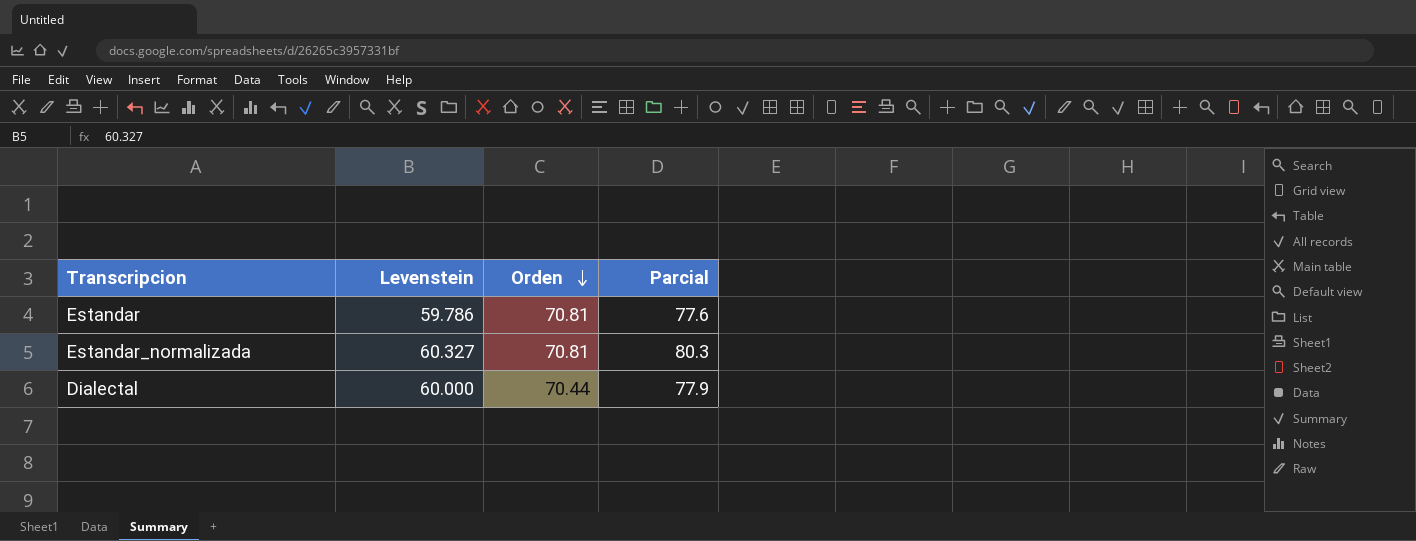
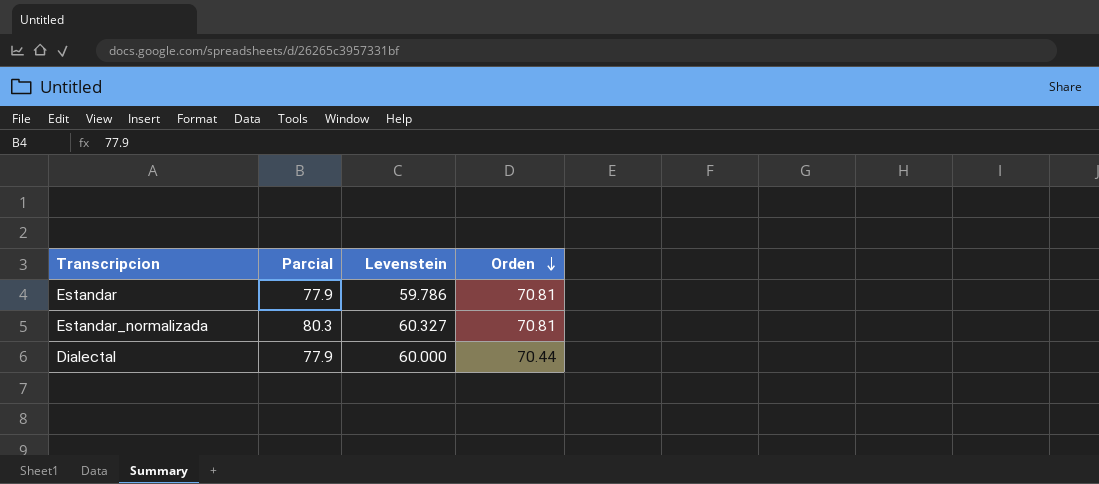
column Parcial | position: 4 -> 2
Estandar | Parcial: 77.6 -> 77.9

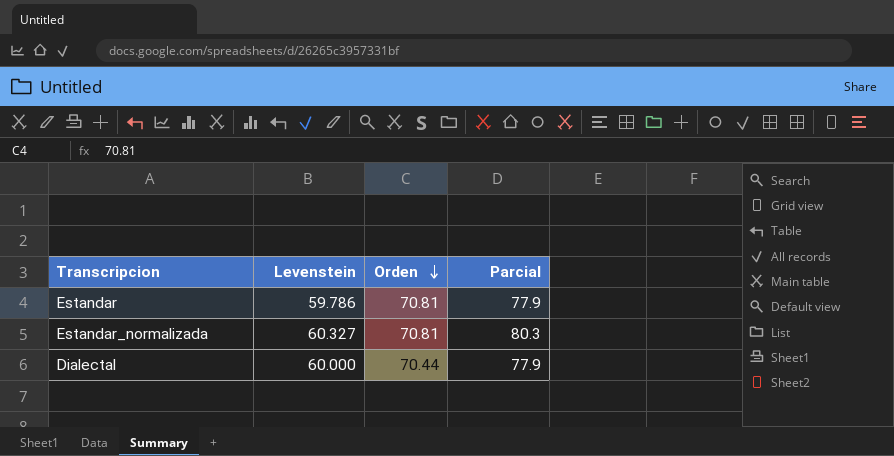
column Parcial | position: 2 -> 4

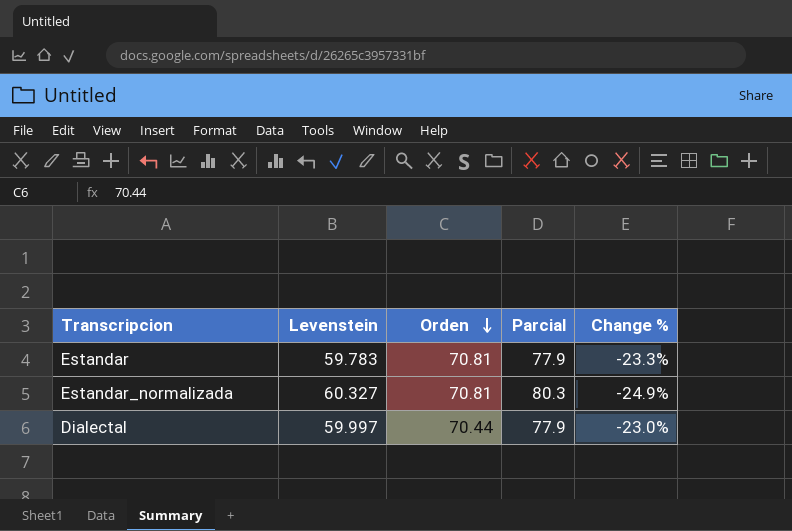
column Change % | formula: none -> ([Levenstein] - [Parcial]) / [Parcial]
Estandar | Levenstein: 59.786 -> 59.783
Dialectal | Levenstein: 60.000 -> 59.997

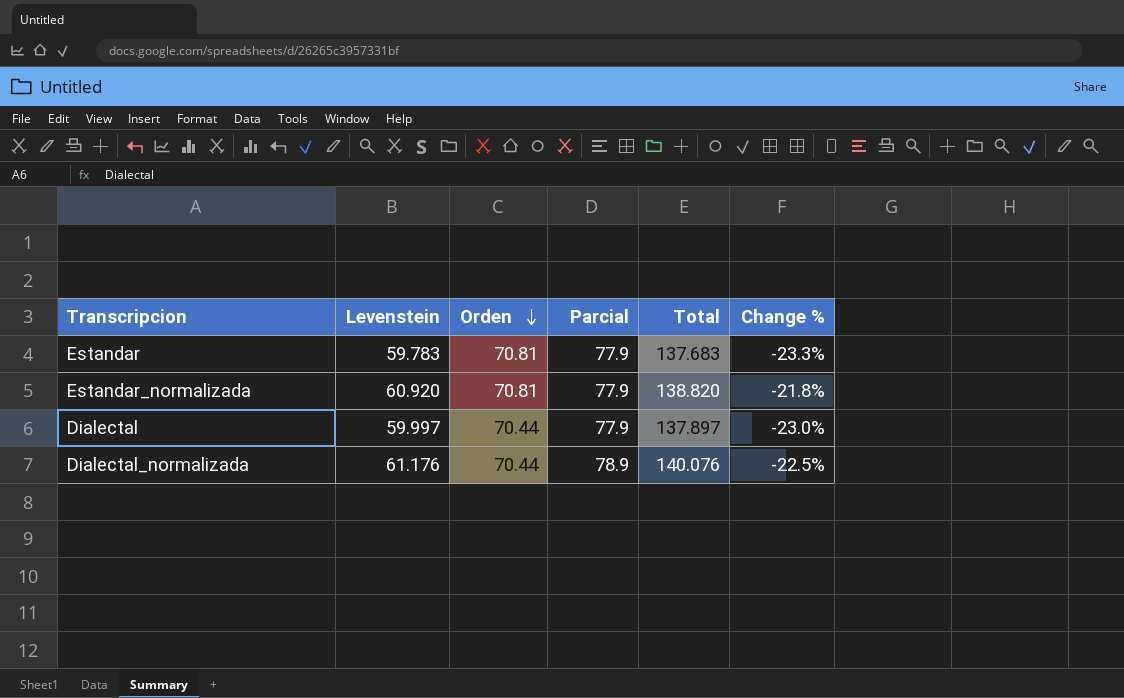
column Total | formula: none -> [Levenstein] + [Parcial]
Estandar_normalizada | Levenstein: 60.327 -> 60.920
Estandar_normalizada | Parcial: 80.3 -> 77.9
Estandar_normalizada | Change %: -24.9% -> -21.8%
row Dialectal_normalizada: none -> 61.176 | 70.44 | 78.9 | 140.076 | -22.5%

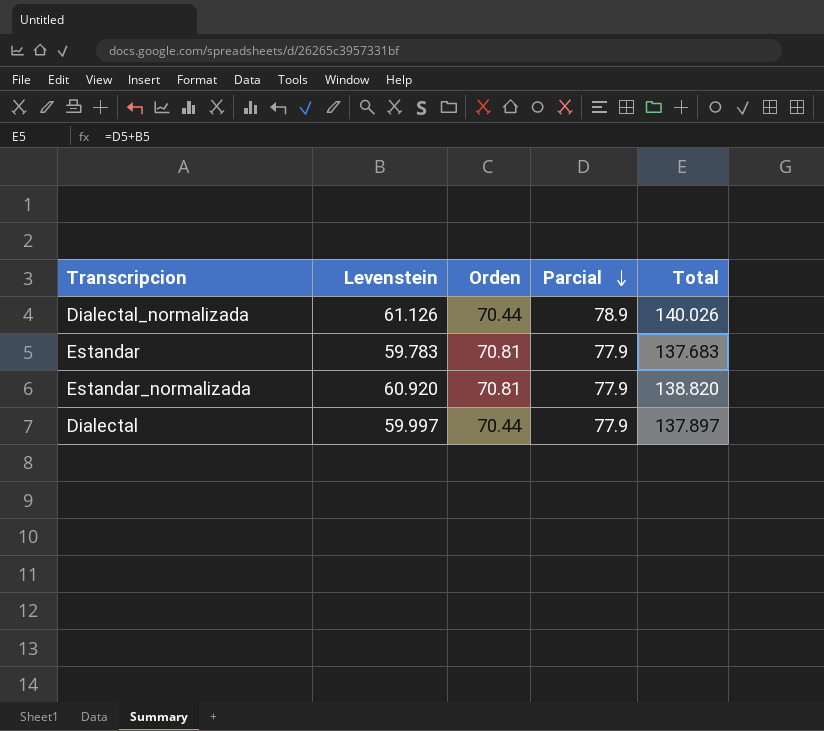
row order: Orden descending -> Parcial descending
column Change % | formula: ([Levenstein] - [Parcial]) / [Parcial] -> none
Dialectal_normalizada | Levenstein: 61.176 -> 61.126
Dialectal_normalizada | Total: 140.076 -> 140.026

